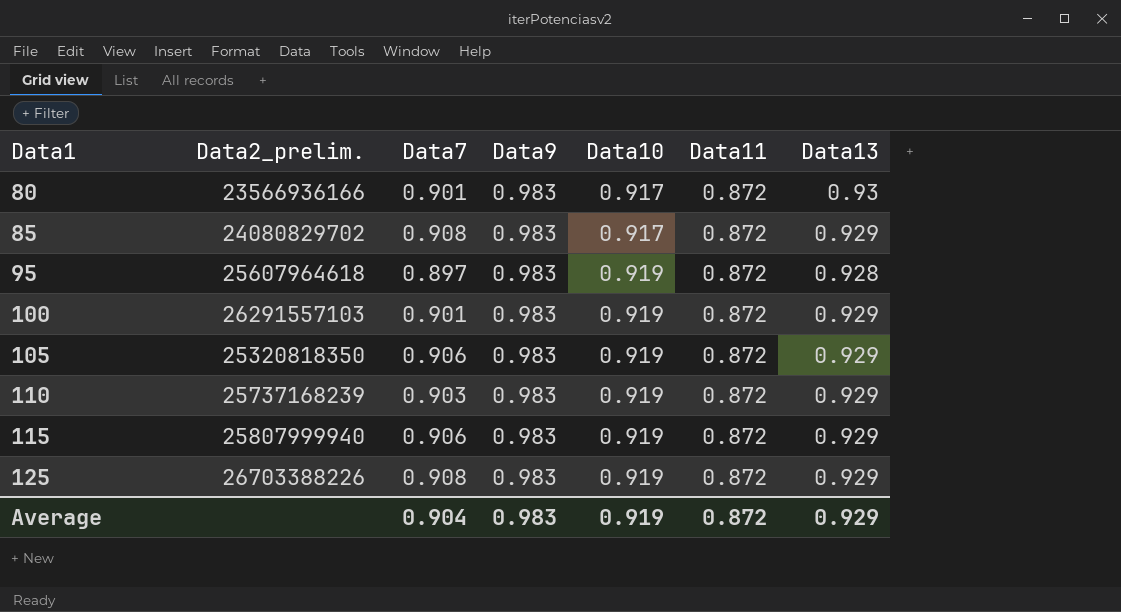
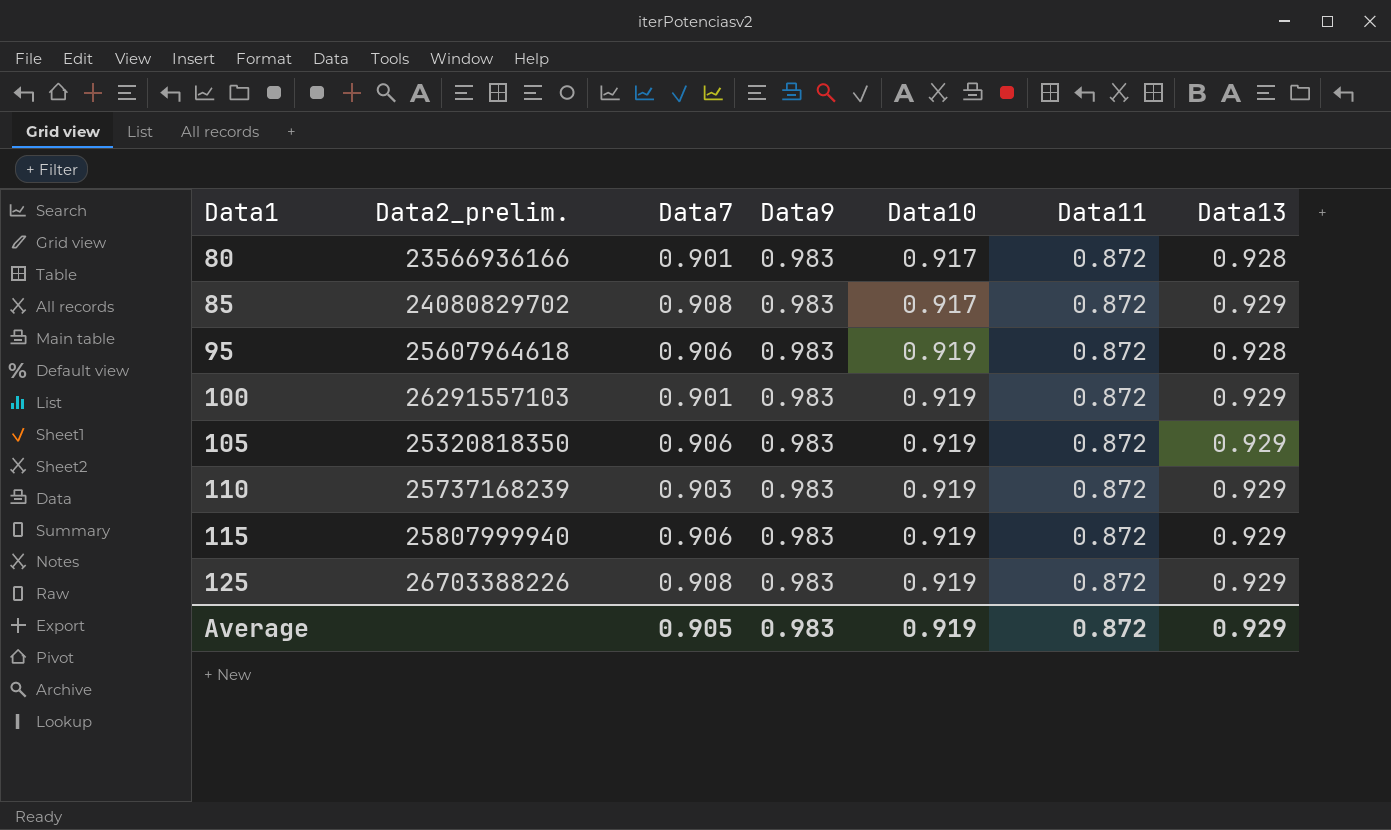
80 | Data13: 0.93 -> 0.928
95 | Data7: 0.897 -> 0.906
Average | Data7: 0.904 -> 0.905

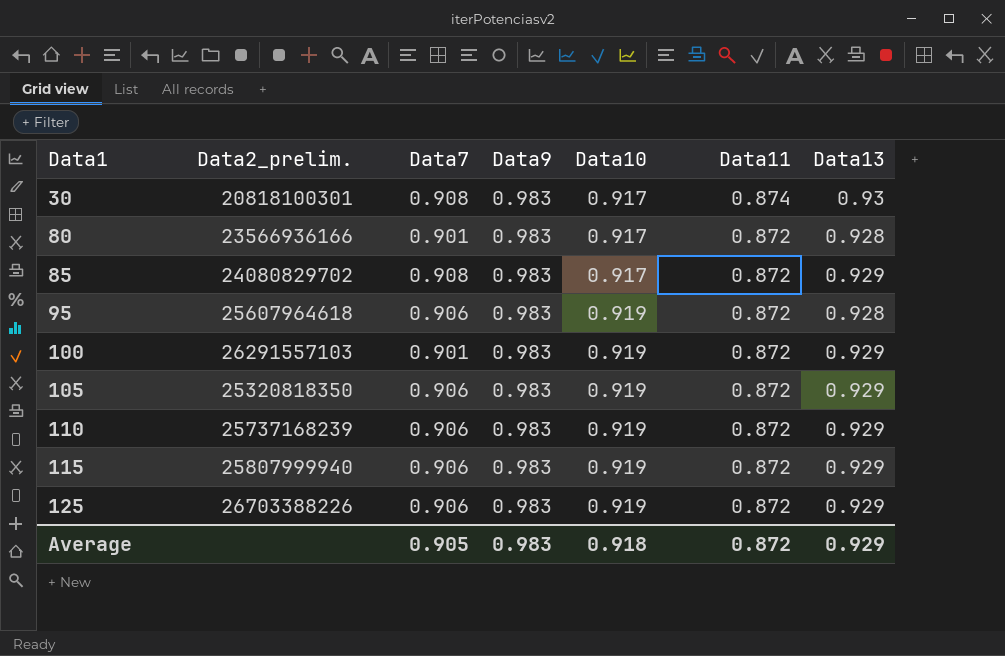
row 30: none -> 20818100301 | 0.908 | 0.983 | 0.917 | 0.874 | 0.93
110 | Data7: 0.903 -> 0.906
125 | Data7: 0.908 -> 0.906
Average | Data10: 0.919 -> 0.918

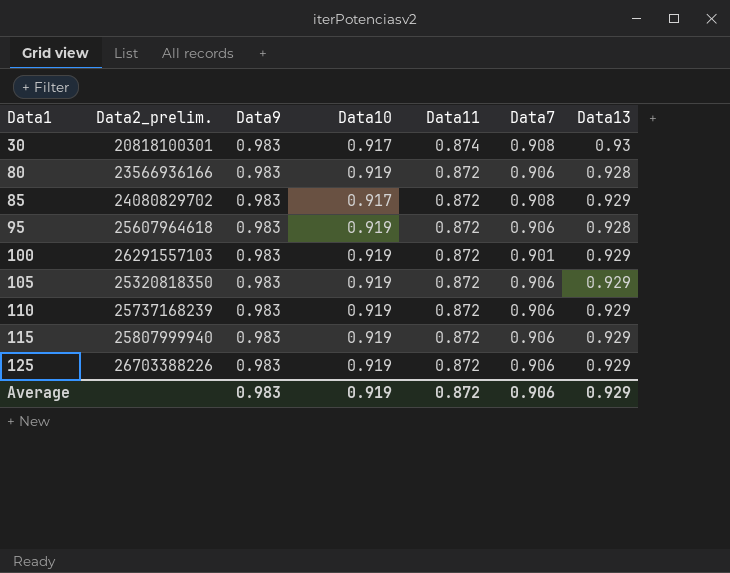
column Data7 | position: 3 -> 6
80 | Data10: 0.917 -> 0.919
80 | Data7: 0.901 -> 0.906
Average | Data10: 0.918 -> 0.919
Average | Data7: 0.905 -> 0.906

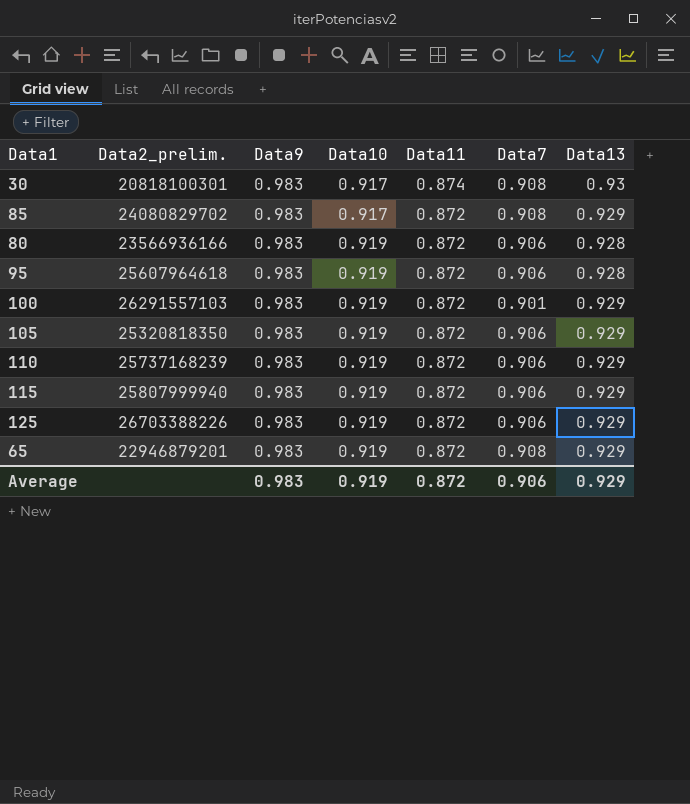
row order: Data1 ascending -> Data10 ascending
row 65: none -> 22946879201 | 0.983 | 0.919 | 0.872 | 0.908 | 0.929

